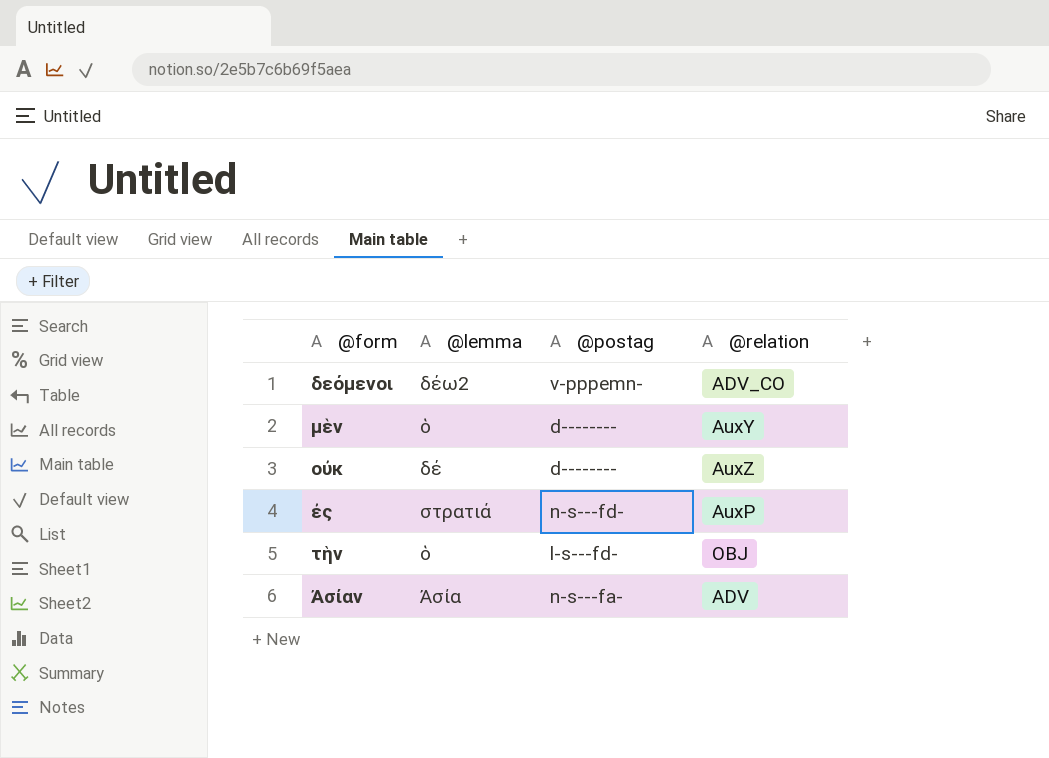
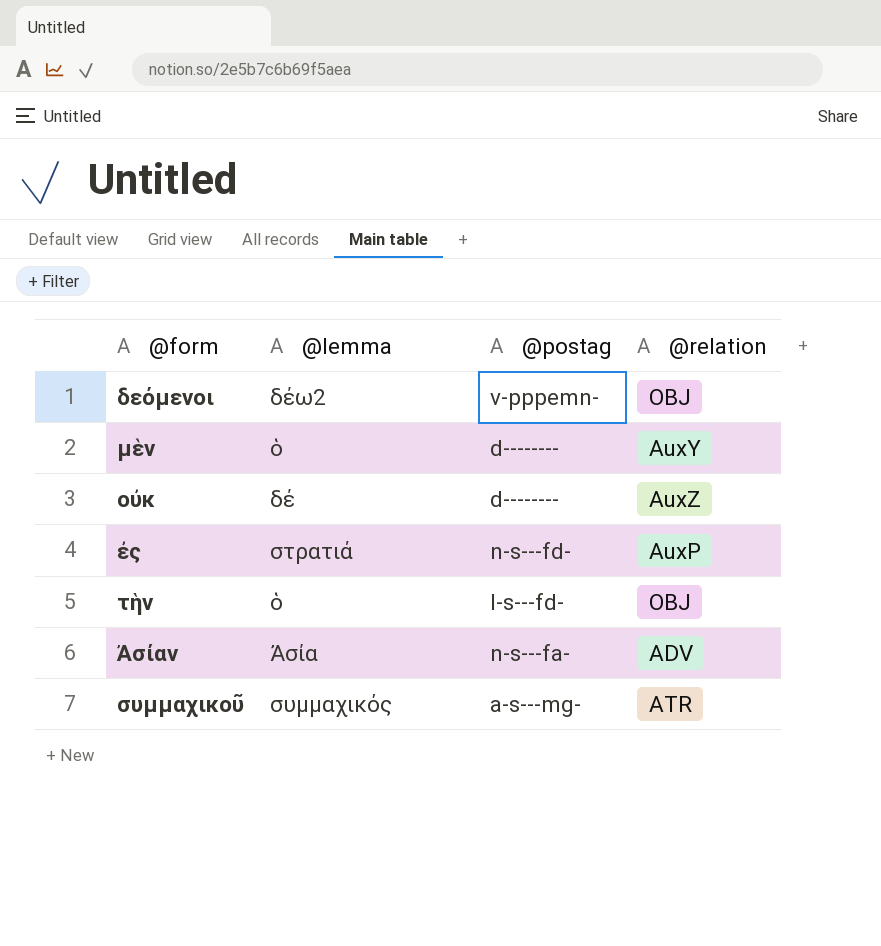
δεόμενοι | @relation: ADV_CO -> OBJ
row συμμαχικοῦ: none -> συμμαχικός | a-s---mg- | ATR

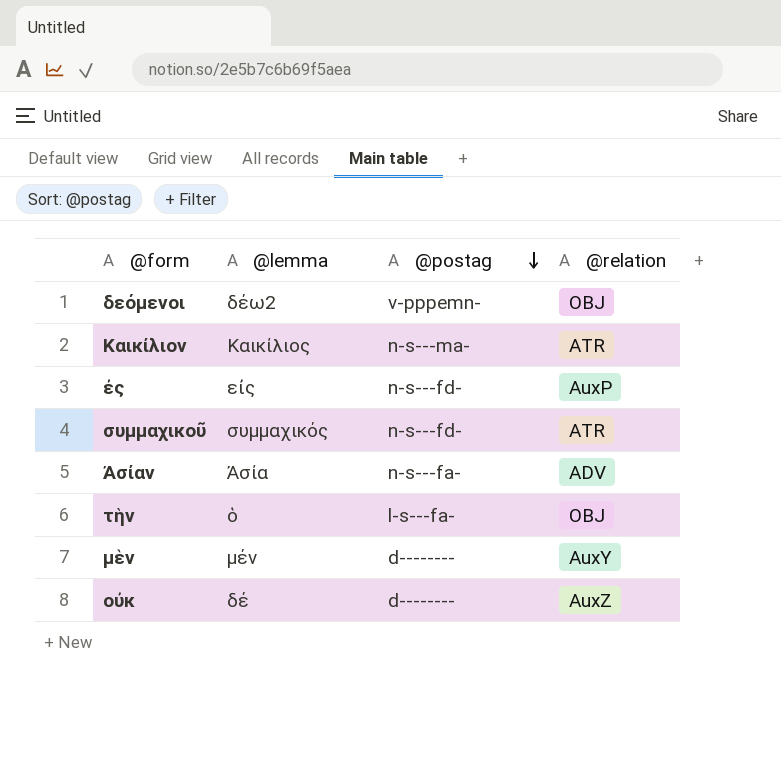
row order: none -> @postag descending
row Καικίλιον: none -> Καικίλιος | n-s---ma- | ATR
ἐς | @lemma: στρατιά -> εἰς
συμμαχικοῦ | @postag: a-s---mg- -> n-s---fd-
τὴν | @postag: l-s---fd- -> l-s---fa-
μὲν | @lemma: ὁ -> μέν

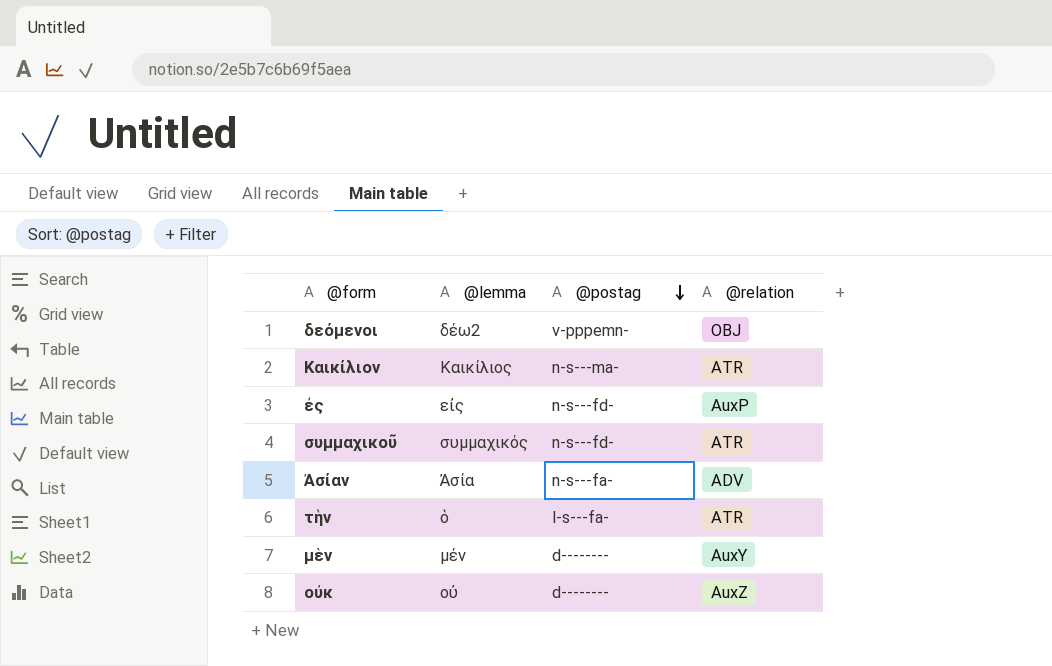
τὴν | @relation: OBJ -> ATR
οὐκ | @lemma: δέ -> οὐ

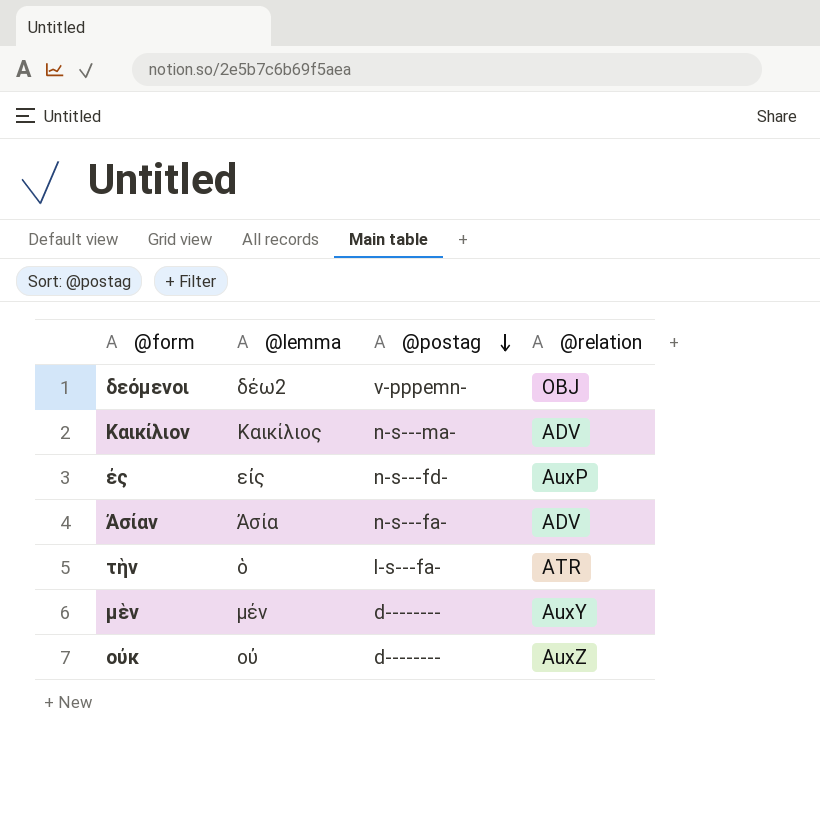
row συμμαχικοῦ: συμμαχικός | n-s---fd- | ATR -> none
Καικίλιον | @relation: ATR -> ADV

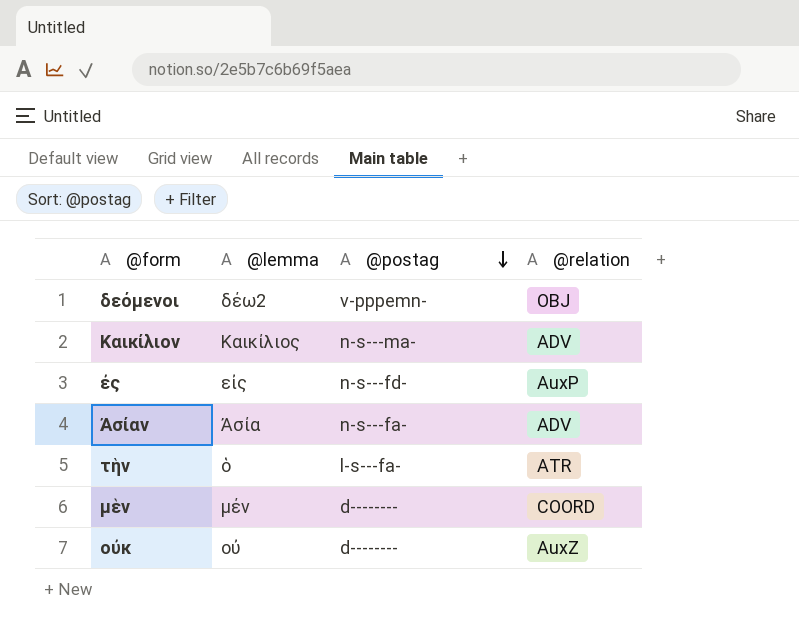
μὲν | @relation: AuxY -> COORD

